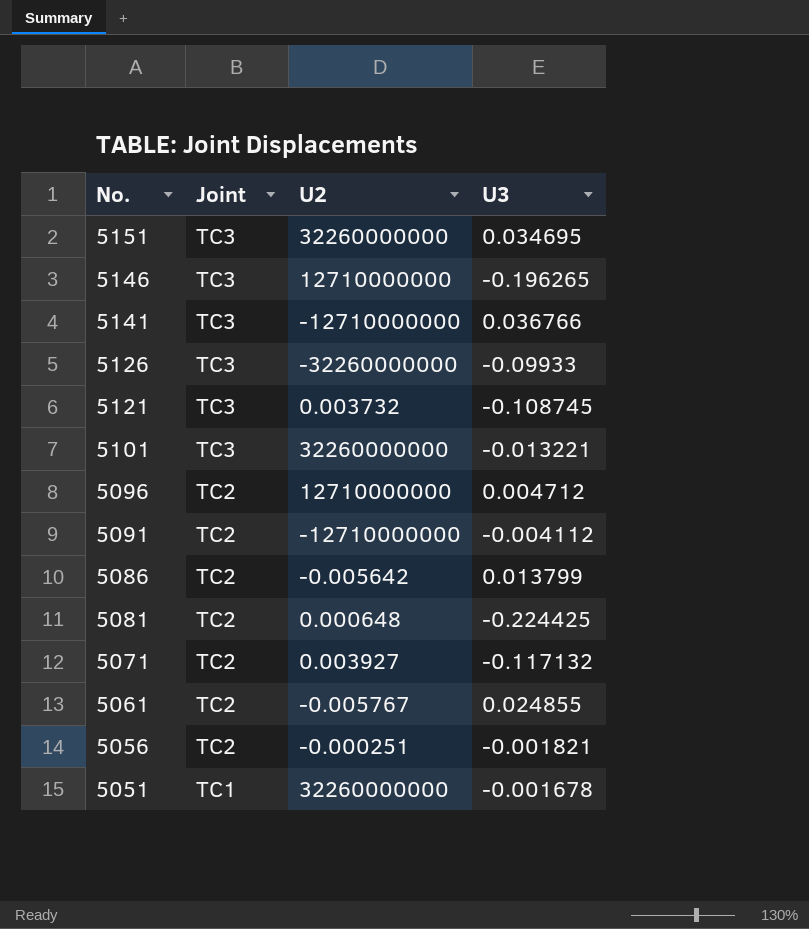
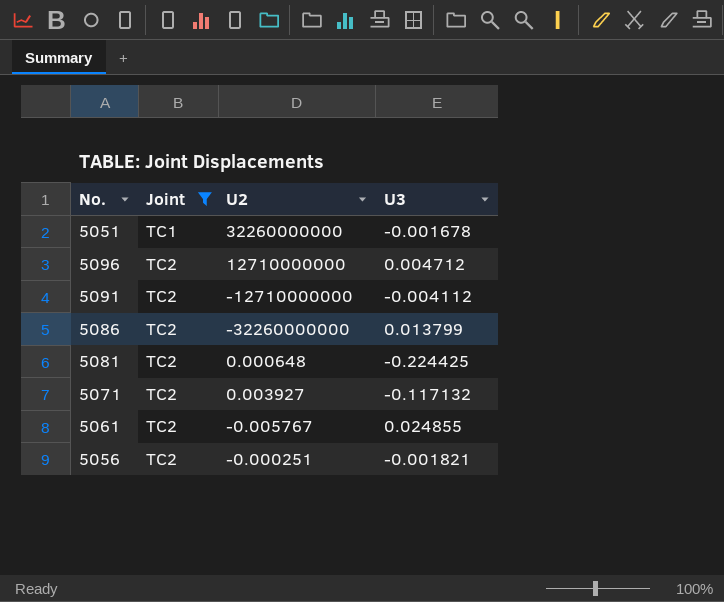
filter: none -> Joint != TC3
row order: No. descending -> Joint ascending
5086 | U2: -0.005642 -> -32260000000

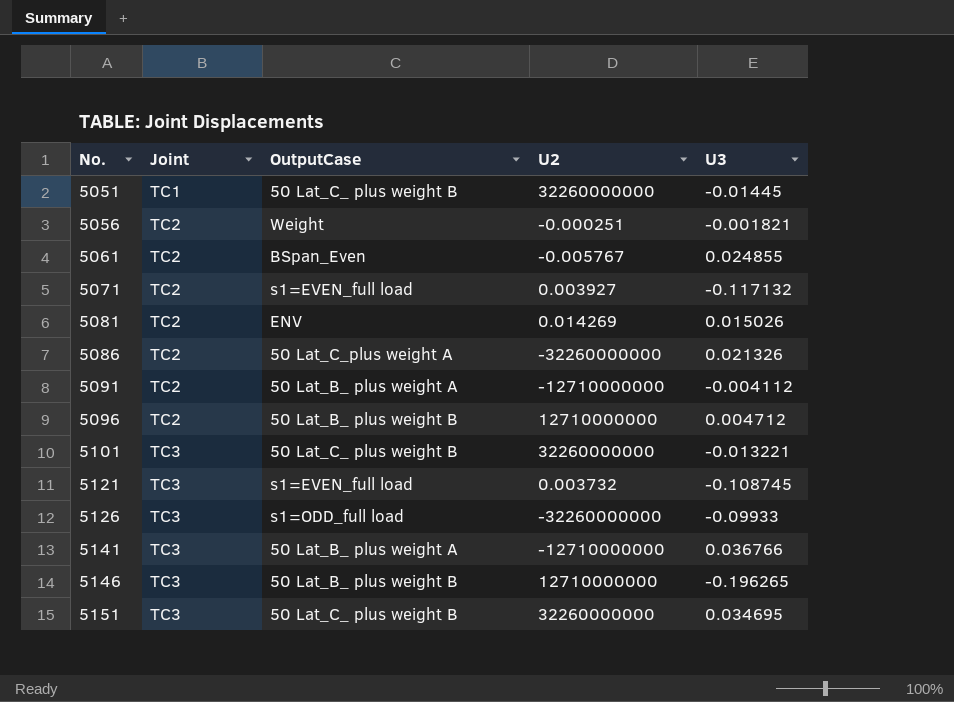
filter: Joint != TC3 -> none
row order: Joint ascending -> No. ascending
column OutputCase | position: none -> 3
5051 | U3: -0.001678 -> -0.01445
5081 | U2: 0.000648 -> 0.014269
5081 | U3: -0.224425 -> 0.015026
5086 | U3: 0.013799 -> 0.021326

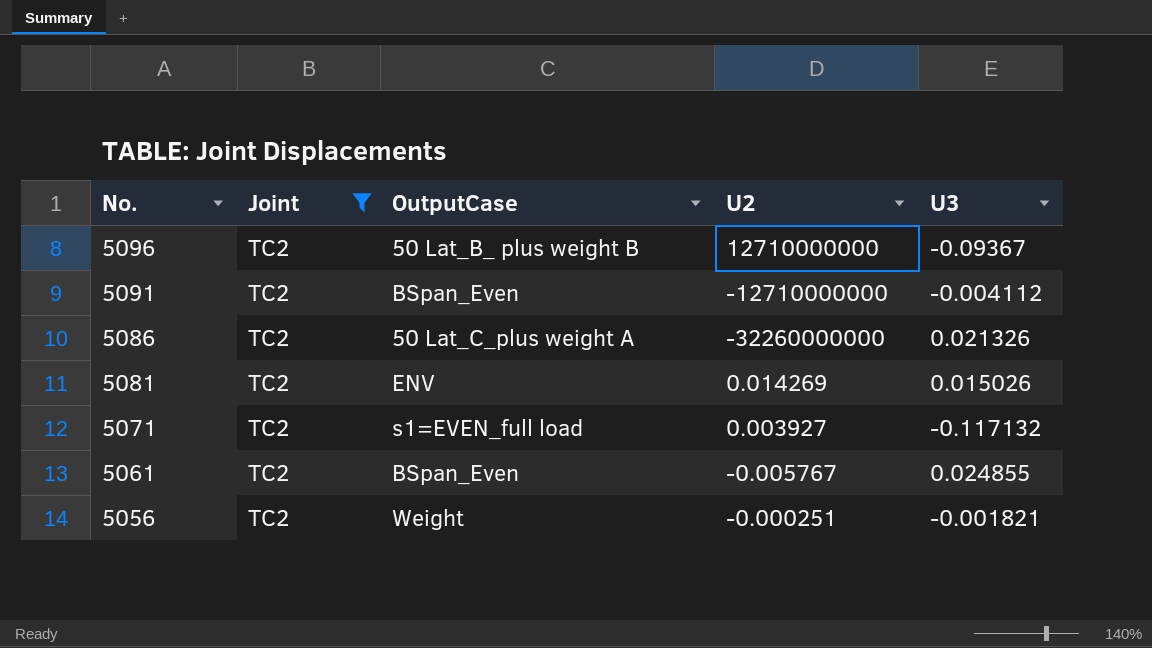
filter: none -> Joint = TC2
row order: No. ascending -> No. descending
5096 | U3: 0.004712 -> -0.09367
5091 | OutputCase: 50 Lat_B_ plus weight A -> BSpan_Even

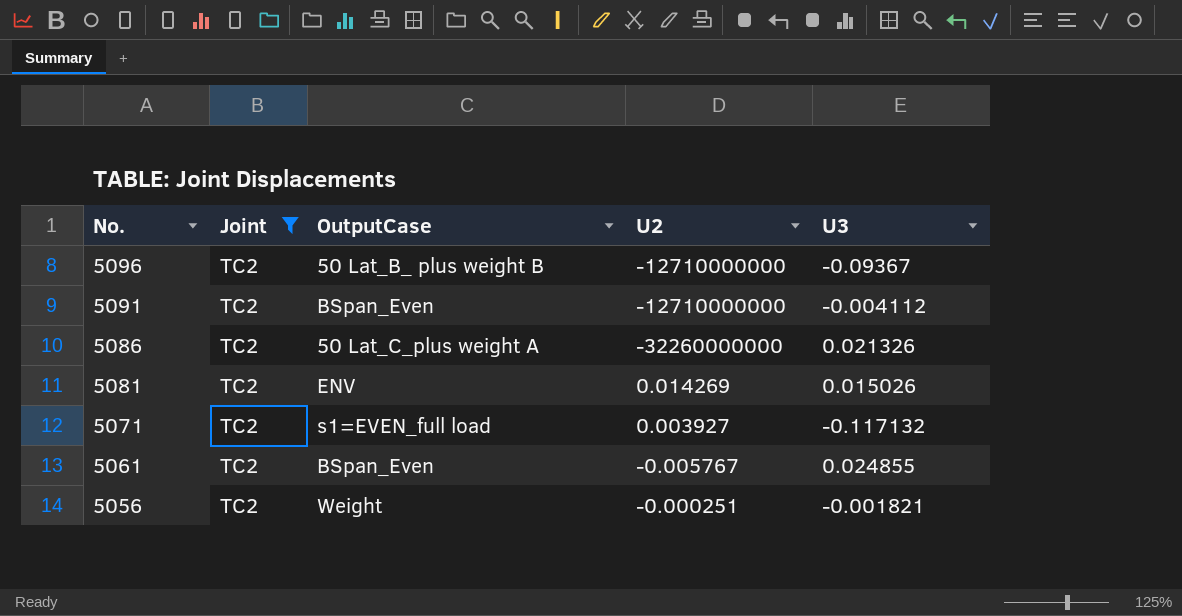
5096 | U2: 12710000000 -> -12710000000

